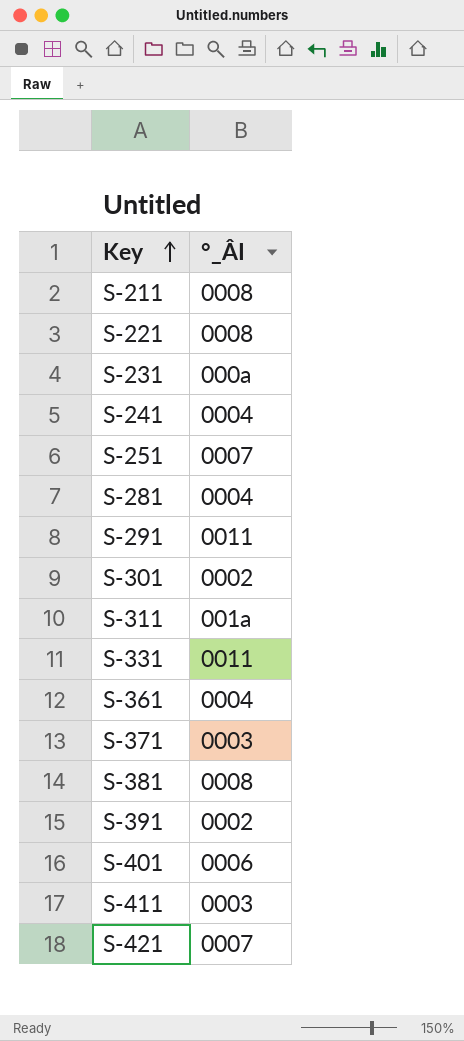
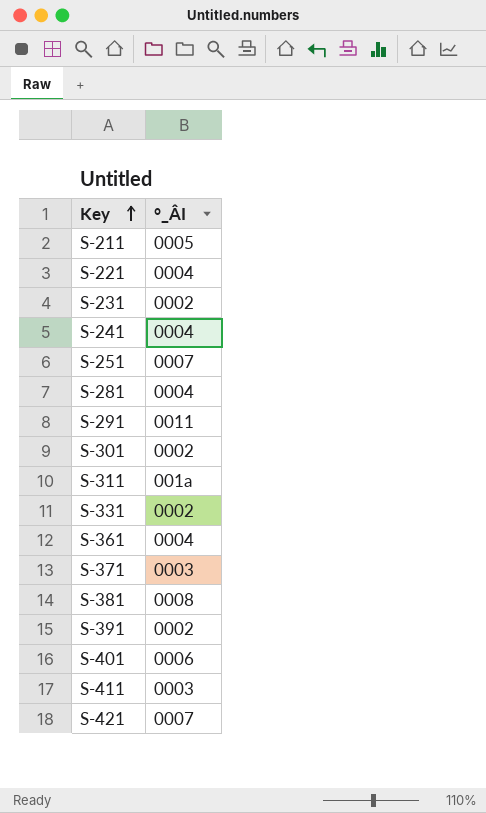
S-211 | °_ÂI: 0008 -> 0005
S-221 | °_ÂI: 0008 -> 0004
S-231 | °_ÂI: 000a -> 0002
S-331 | °_ÂI: 0011 -> 0002

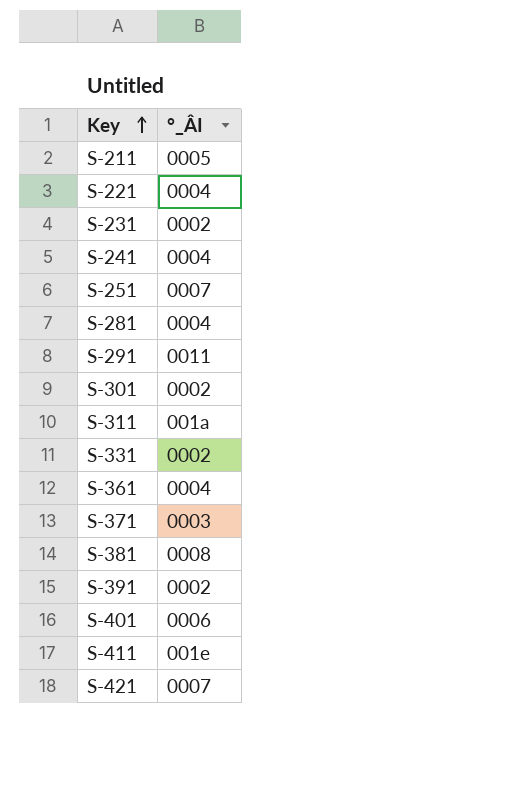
S-411 | °_ÂI: 0003 -> 001e

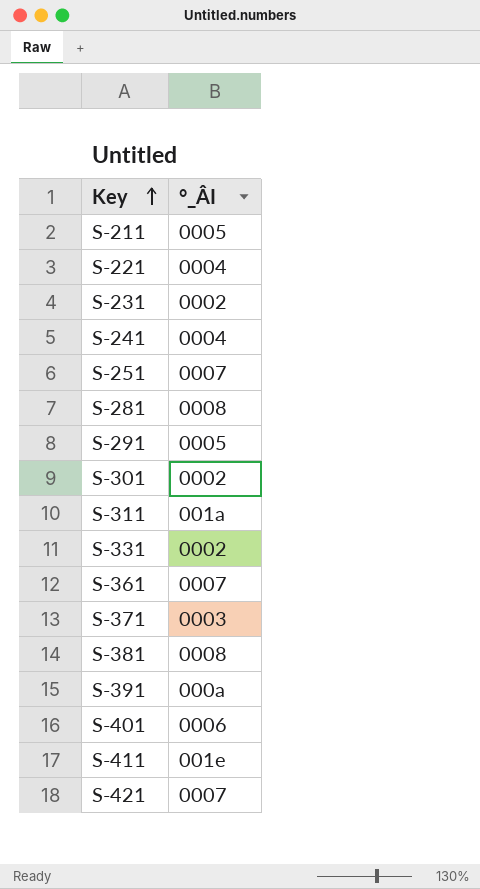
S-281 | °_ÂI: 0004 -> 0008
S-291 | °_ÂI: 0011 -> 0005
S-361 | °_ÂI: 0004 -> 0007
S-391 | °_ÂI: 0002 -> 000a

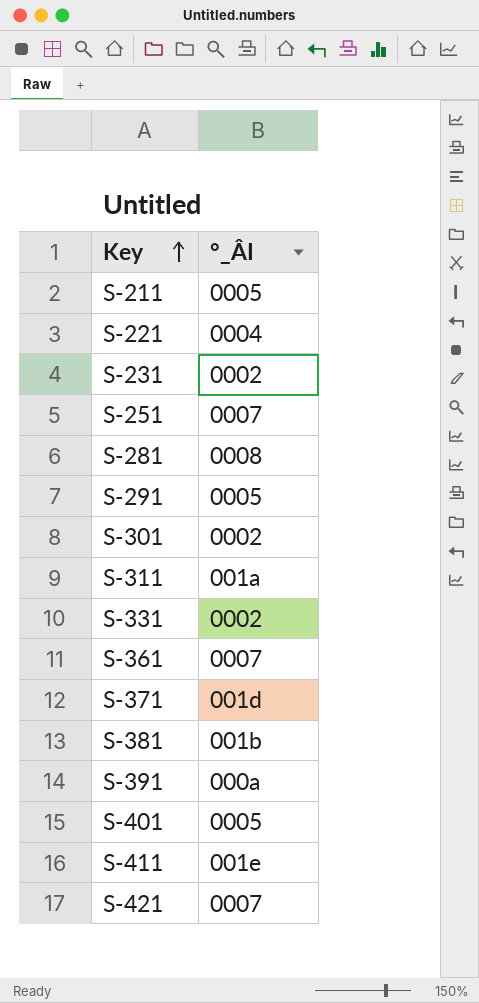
row S-241: 0004 -> none
S-371 | °_ÂI: 0003 -> 001d
S-381 | °_ÂI: 0008 -> 001b
S-401 | °_ÂI: 0006 -> 0005

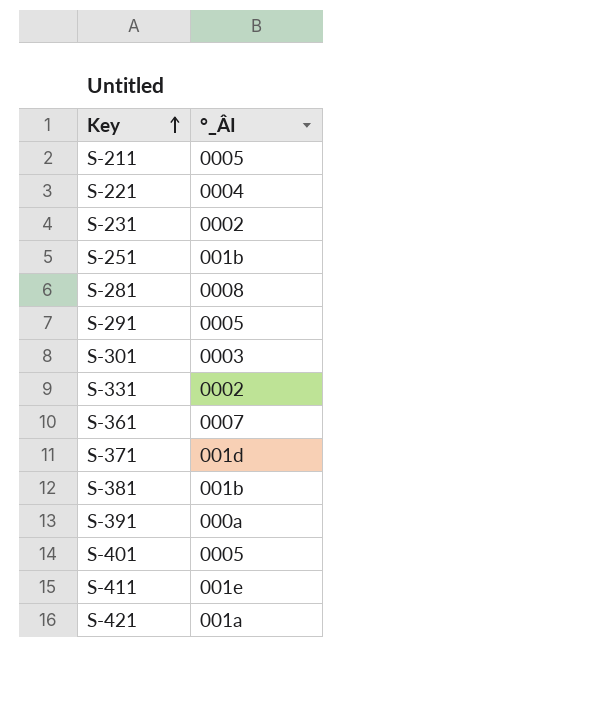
row S-311: 001a -> none
S-251 | °_ÂI: 0007 -> 001b
S-301 | °_ÂI: 0002 -> 0003
S-421 | °_ÂI: 0007 -> 001a

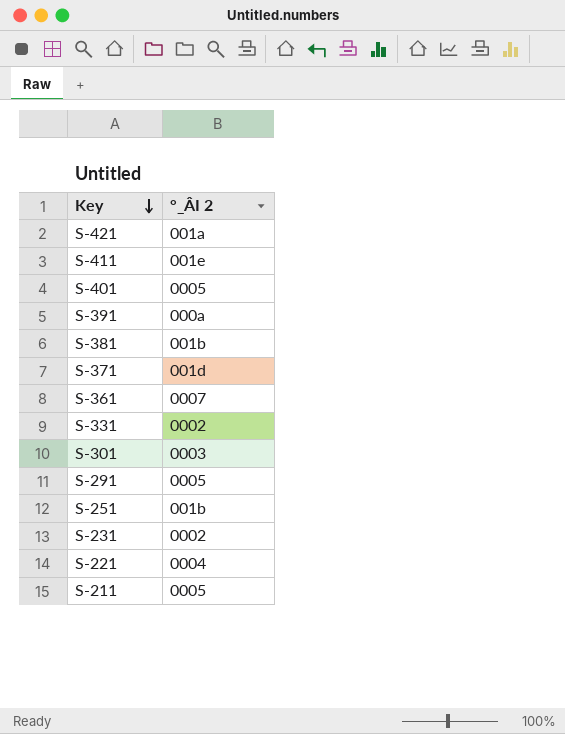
row order: Key ascending -> Key descending
column name: °_ÂI -> °_ÂI 2
row S-281: 0008 -> none

